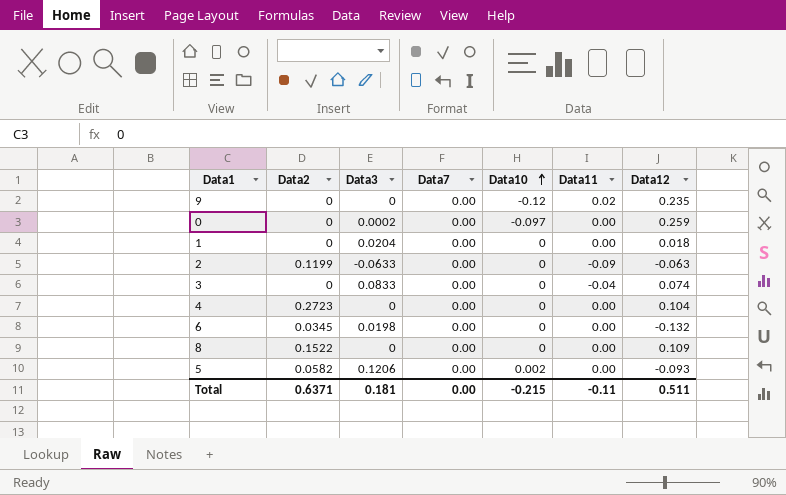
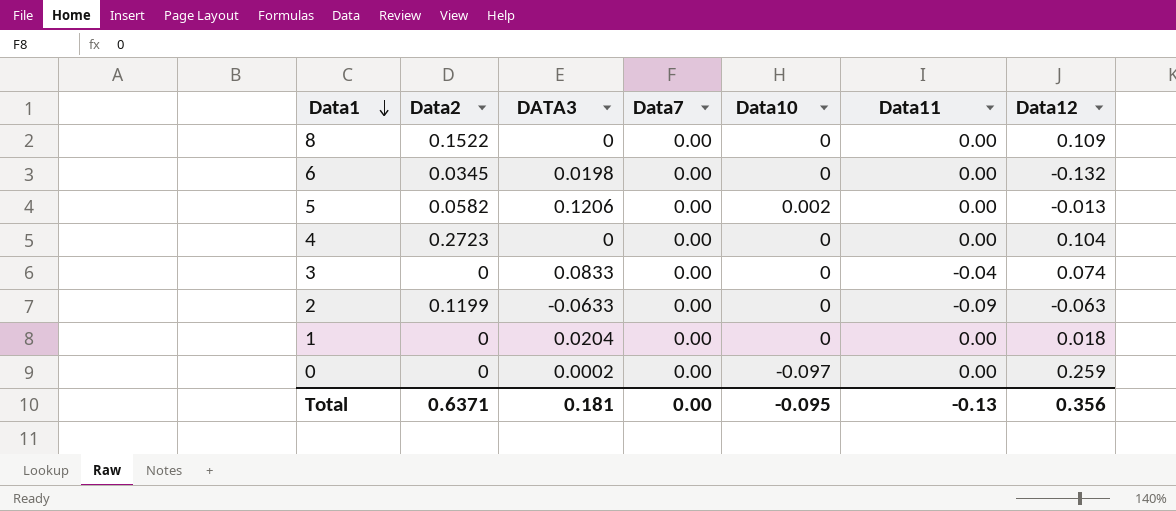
row order: Data10 ascending -> Data1 descending
column name: Data3 -> DATA3
row 9: 0 | 0 | 0.00 | -0.12 | 0.02 | 0.235 -> none
5 | Data12: -0.093 -> -0.013
Total | Data10: -0.215 -> -0.095
Total | Data11: -0.11 -> -0.13
Total | Data12: 0.511 -> 0.356

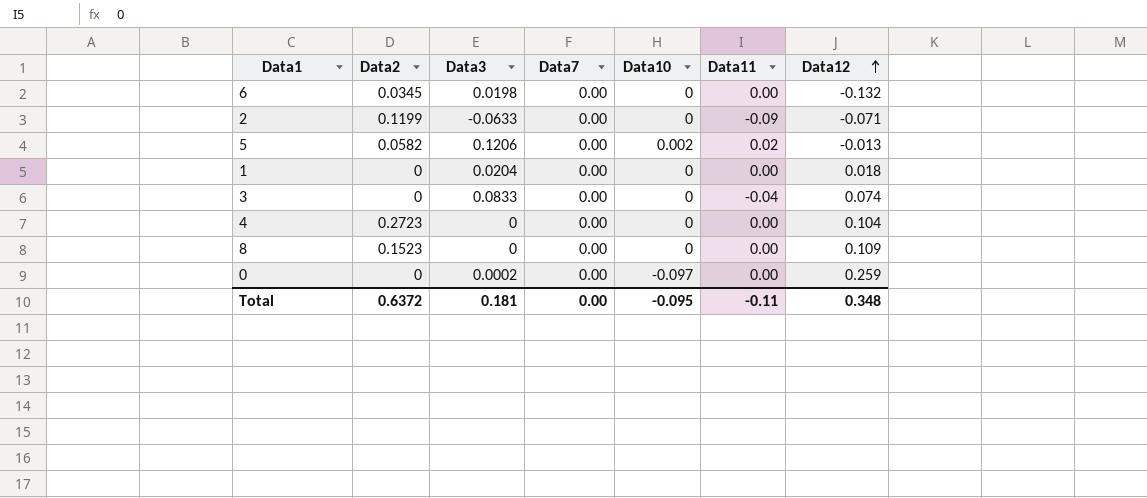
row order: Data1 descending -> Data12 ascending
column name: DATA3 -> Data3
2 | Data12: -0.063 -> -0.071
5 | Data11: 0.00 -> 0.02
8 | Data2: 0.1522 -> 0.1523
Total | Data2: 0.6371 -> 0.6372
Total | Data11: -0.13 -> -0.11
Total | Data12: 0.356 -> 0.348

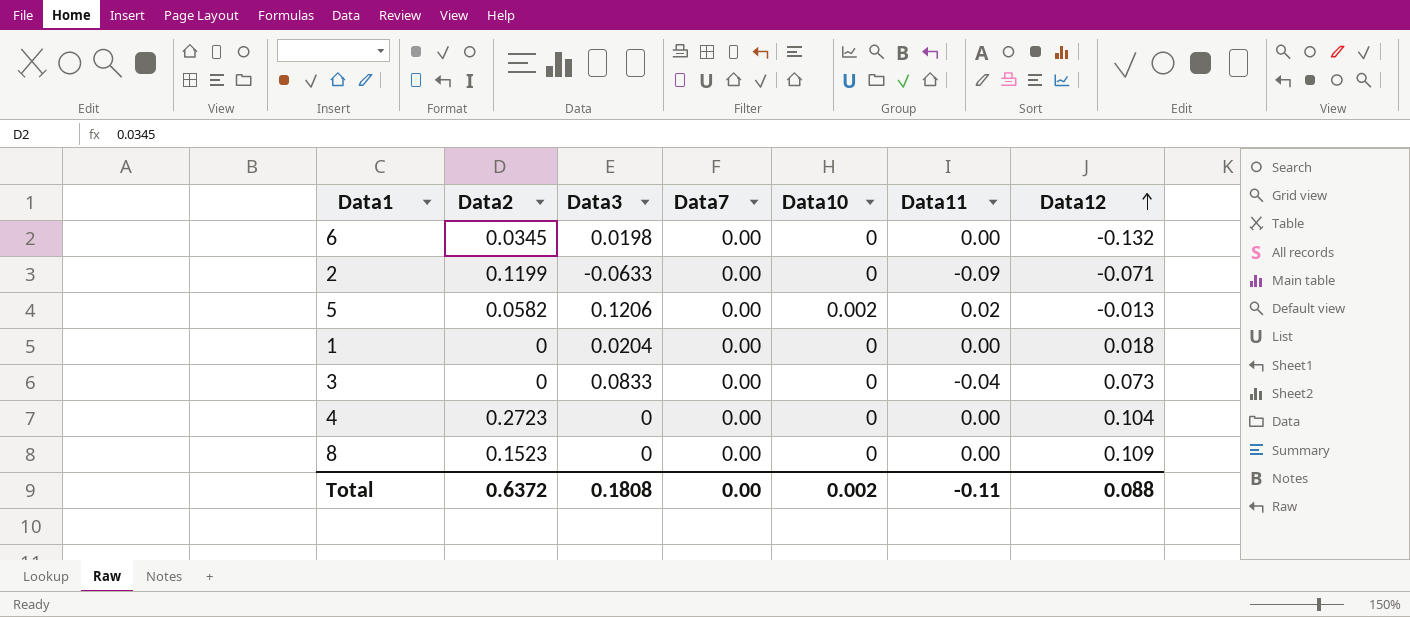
row 0: 0 | 0.0002 | 0.00 | -0.097 | 0.00 | 0.259 -> none
3 | Data12: 0.074 -> 0.073
Total | Data3: 0.181 -> 0.1808
Total | Data10: -0.095 -> 0.002
Total | Data12: 0.348 -> 0.088

